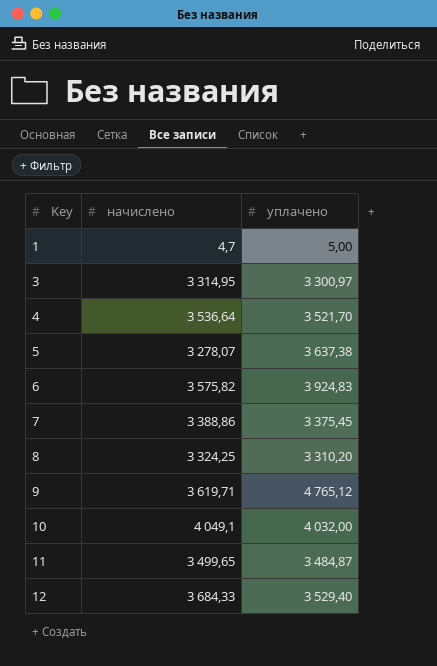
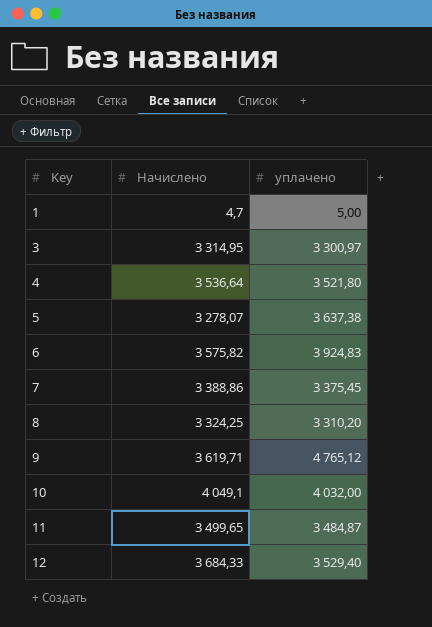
column name: начислено -> Начислено
4 | уплачено: 3 521,70 -> 3 521,80

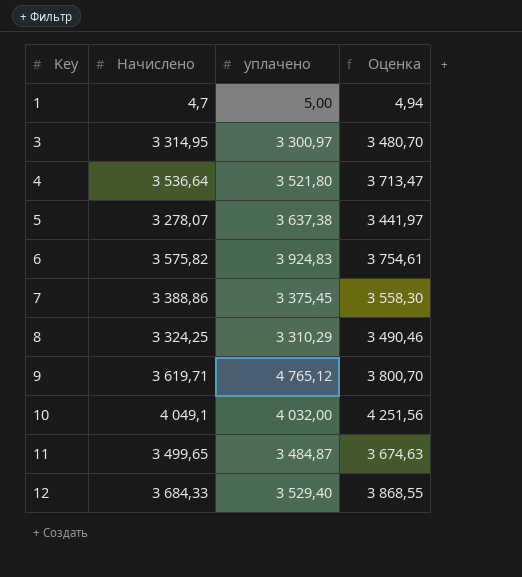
column Оценка | formula: none -> [Начислено] * 1,05
8 | уплачено: 3 310,20 -> 3 310,29

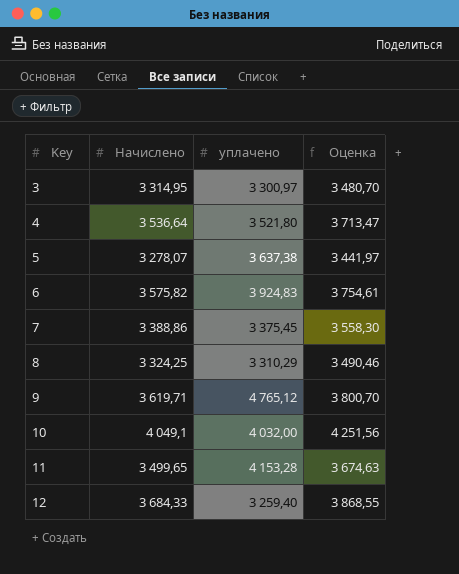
row 1: 4,7 | 5,00 | 4,94 -> none
11 | уплачено: 3 484,87 -> 4 153,28
12 | уплачено: 3 529,40 -> 3 259,40

